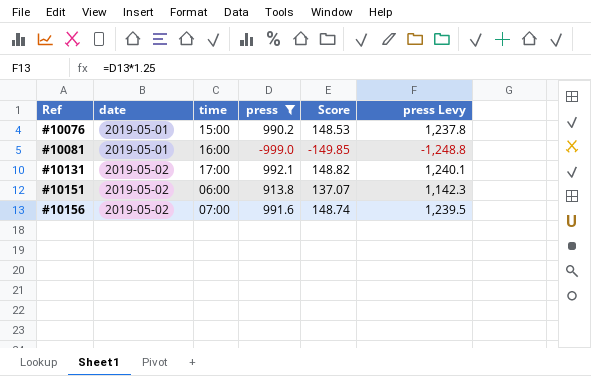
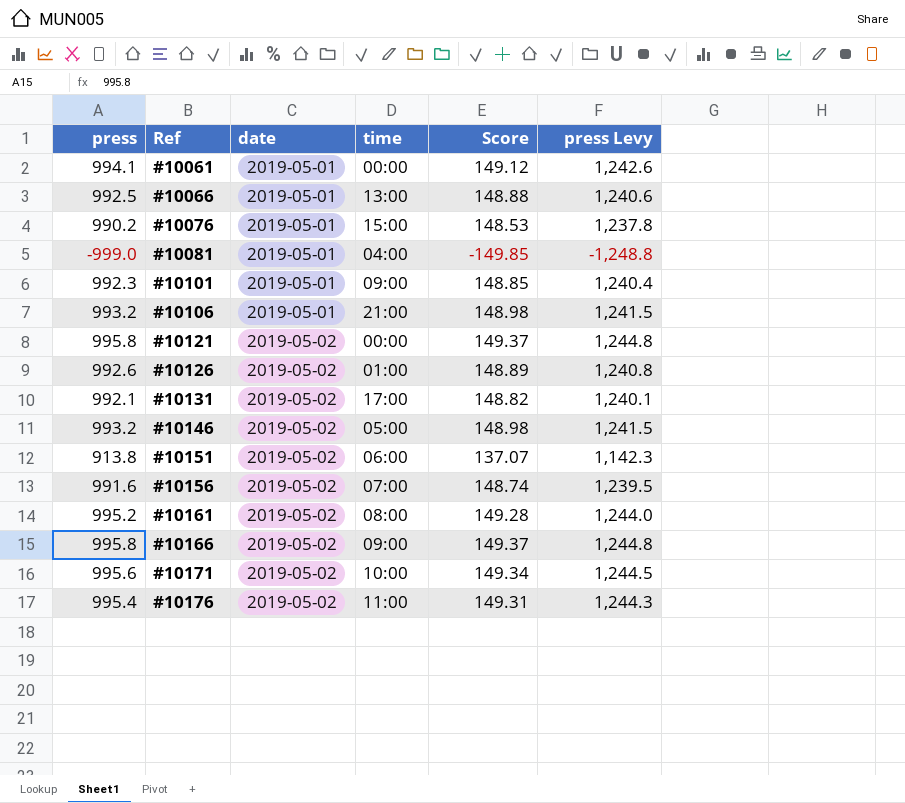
filter: press <= 992.1 -> none
column press | position: 4 -> 1
#10081 | time: 16:00 -> 04:00

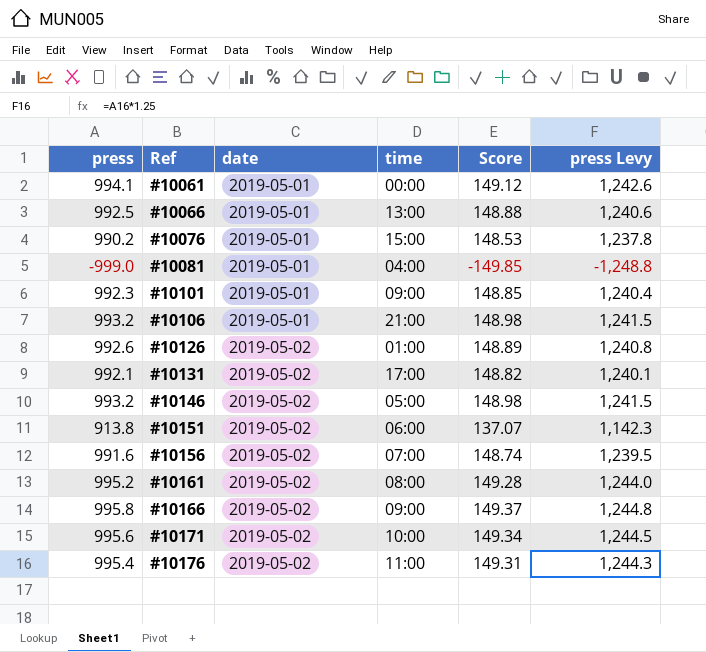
row #10121: 995.8 | 2019-05-02 | 00:00 | 149.37 | 1,244.8 -> none

